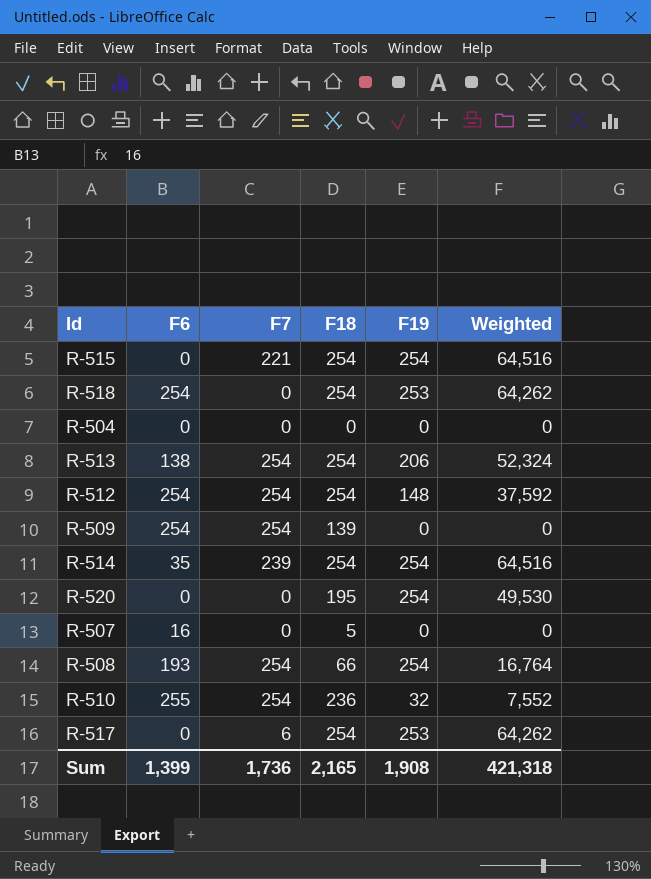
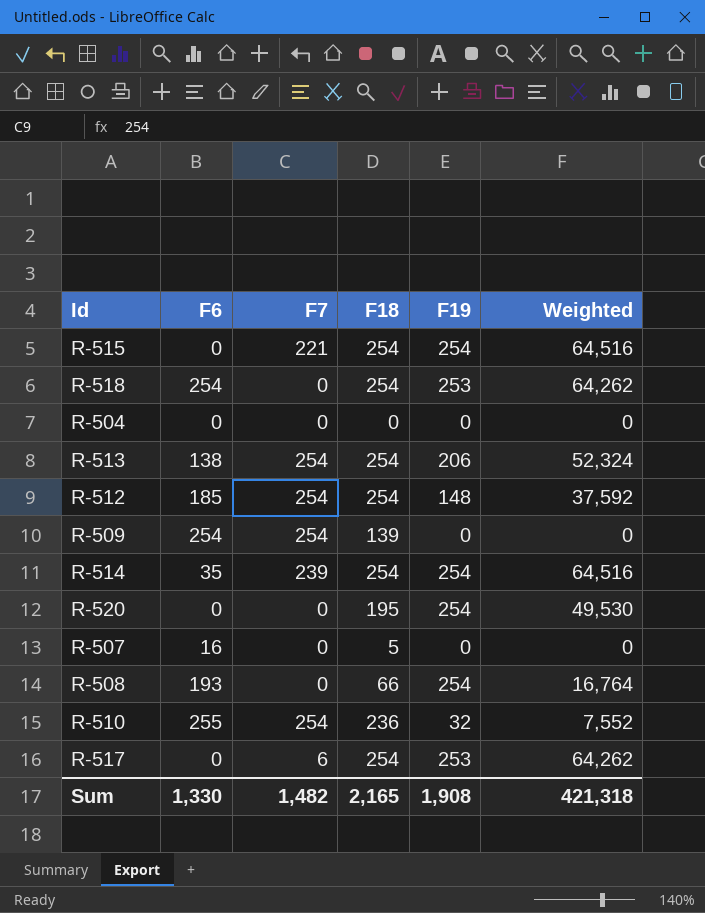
R-512 | F6: 254 -> 185
R-508 | F7: 254 -> 0
Sum | F6: 1,399 -> 1,330
Sum | F7: 1,736 -> 1,482

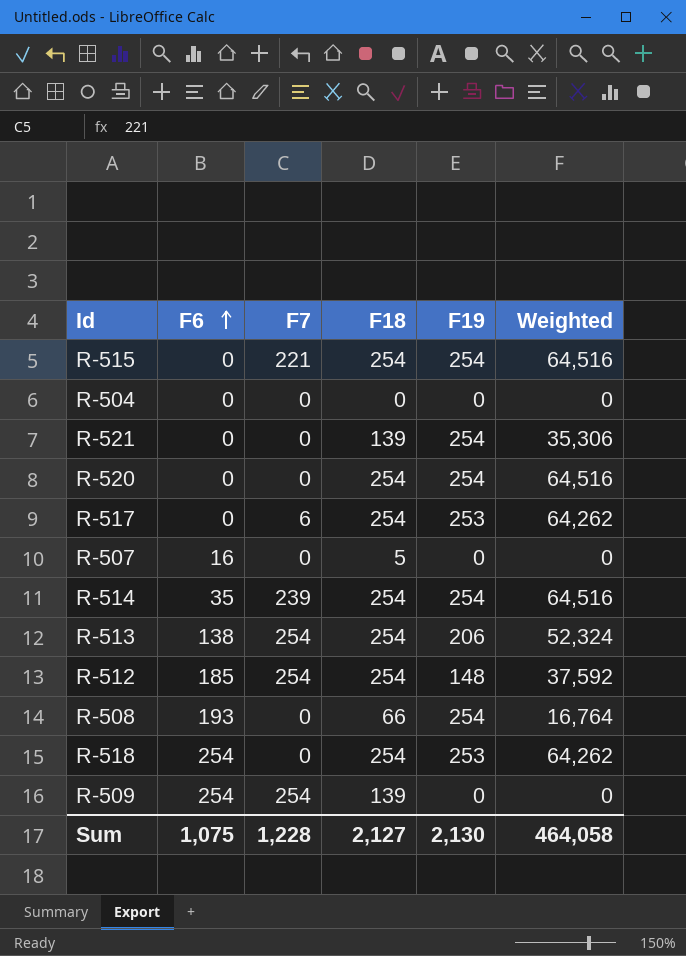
row order: none -> F6 ascending
row R-510: 255 | 254 | 236 | 32 | 7,552 -> none
row R-521: none -> 0 | 0 | 139 | 254 | 35,306
R-520 | F18: 195 -> 254
R-520 | Weighted: 49,530 -> 64,516
Sum | F6: 1,330 -> 1,075
Sum | F7: 1,482 -> 1,228
Sum | F18: 2,165 -> 2,127
Sum | F19: 1,908 -> 2,130
Sum | Weighted: 421,318 -> 464,058

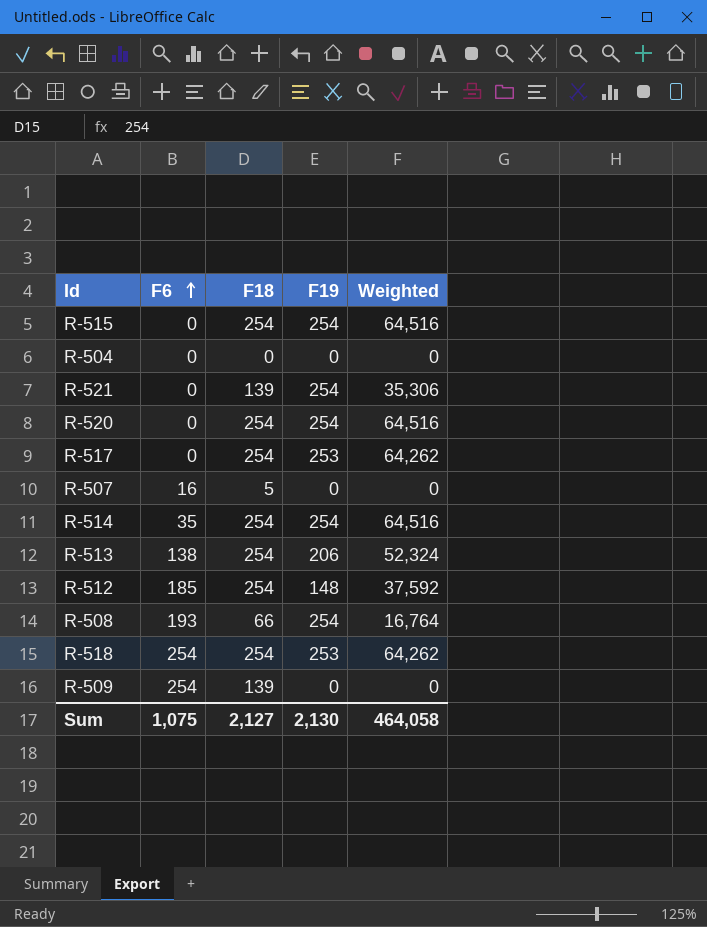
column F7 | position: 3 -> none

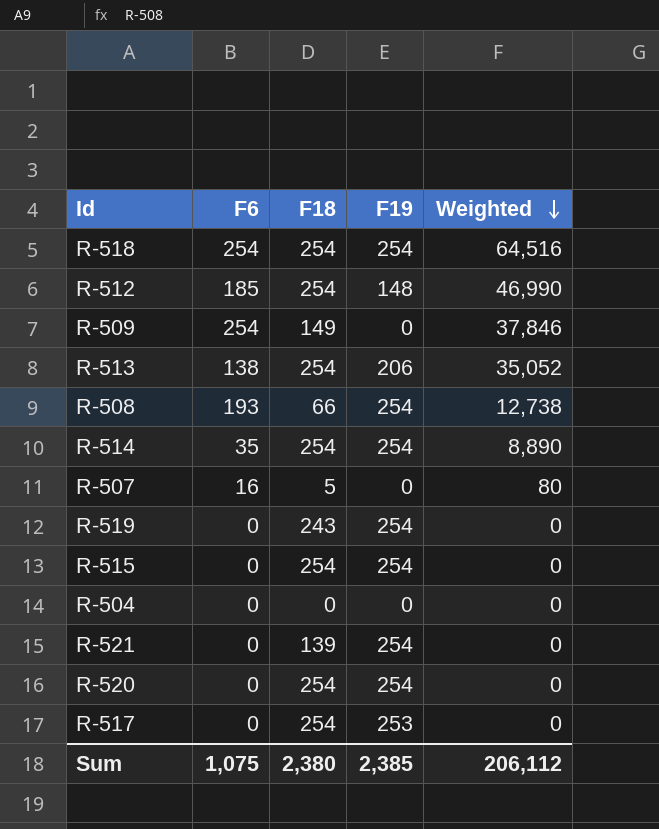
row order: F6 ascending -> Weighted descending
column Weighted | formula: [F18] * [F19] -> [F6] * [F18]
R-518 | F19: 253 -> 254
R-509 | F18: 139 -> 149
row R-519: none -> 0 | 243 | 254 | 0
Sum | F18: 2,127 -> 2,380
Sum | F19: 2,130 -> 2,385
Sum | Weighted: 464,058 -> 206,112

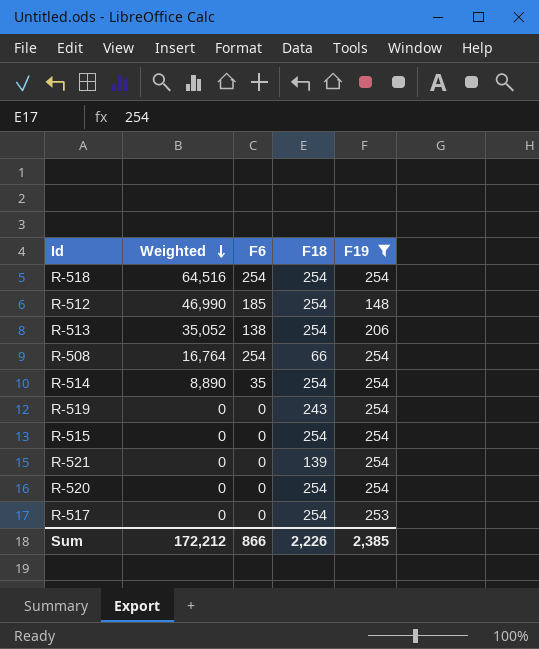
filter: none -> F19 != 0
column Weighted | position: 5 -> 2
R-508 | Weighted: 12,738 -> 16,764
R-508 | F6: 193 -> 254
Sum | Weighted: 206,112 -> 172,212
Sum | F6: 1,075 -> 866
Sum | F18: 2,380 -> 2,226

